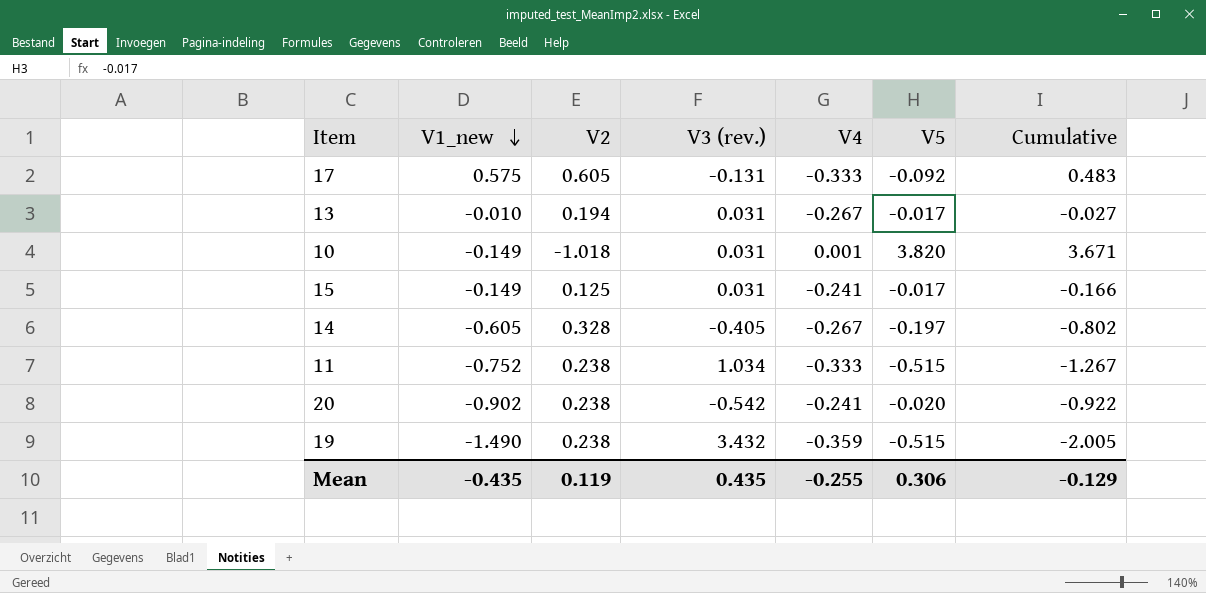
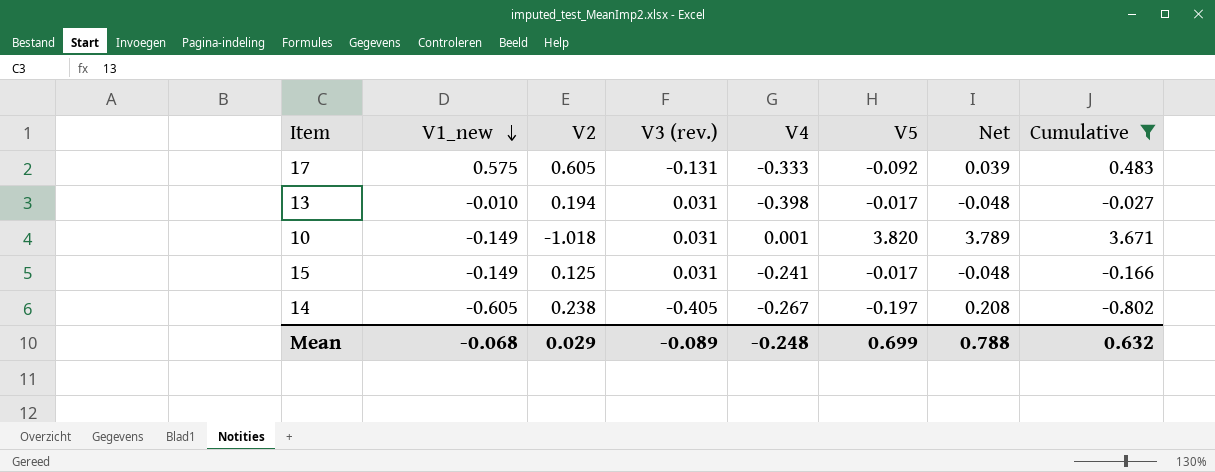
filter: none -> Cumulative >= -0.802
column Net | formula: none -> [V5] - [V3 (rev.)]
13 | V4: -0.267 -> -0.398
14 | V2: 0.328 -> 0.238
Mean | V1_new: -0.435 -> -0.068
Mean | V2: 0.119 -> 0.029
Mean | V3 (rev.): 0.435 -> -0.089
Mean | V4: -0.255 -> -0.248
Mean | V5: 0.306 -> 0.699
Mean | Cumulative: -0.129 -> 0.632

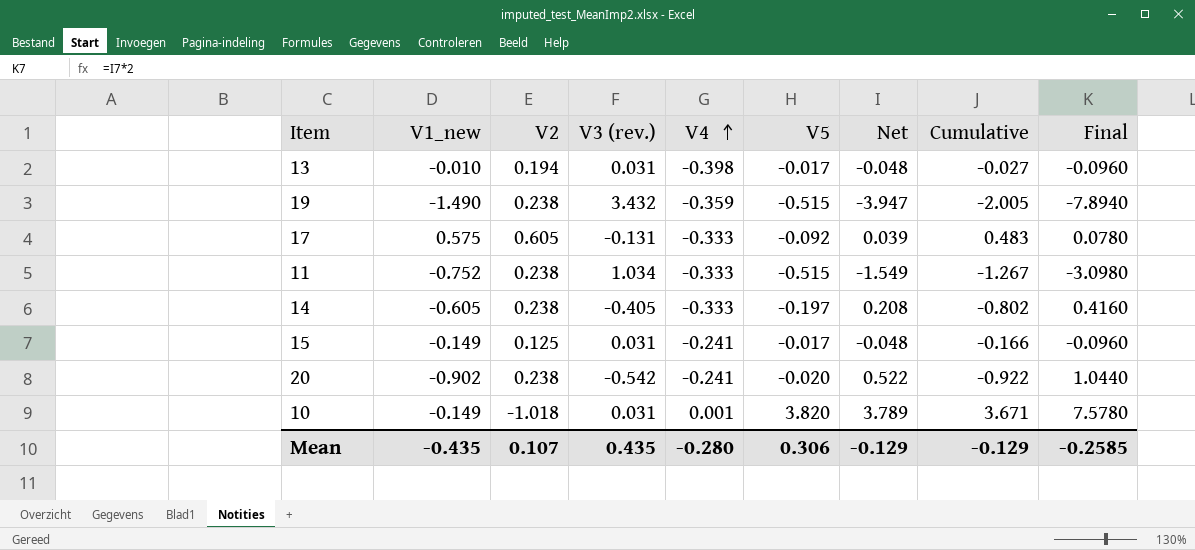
filter: Cumulative >= -0.802 -> none
row order: V1_new descending -> V4 ascending
column Final | formula: none -> [Net] * 2
14 | V4: -0.267 -> -0.333
Mean | V1_new: -0.068 -> -0.435
Mean | V2: 0.029 -> 0.107
Mean | V3 (rev.): -0.089 -> 0.435
Mean | V4: -0.248 -> -0.280
Mean | V5: 0.699 -> 0.306
Mean | Net: 0.788 -> -0.129
Mean | Cumulative: 0.632 -> -0.129

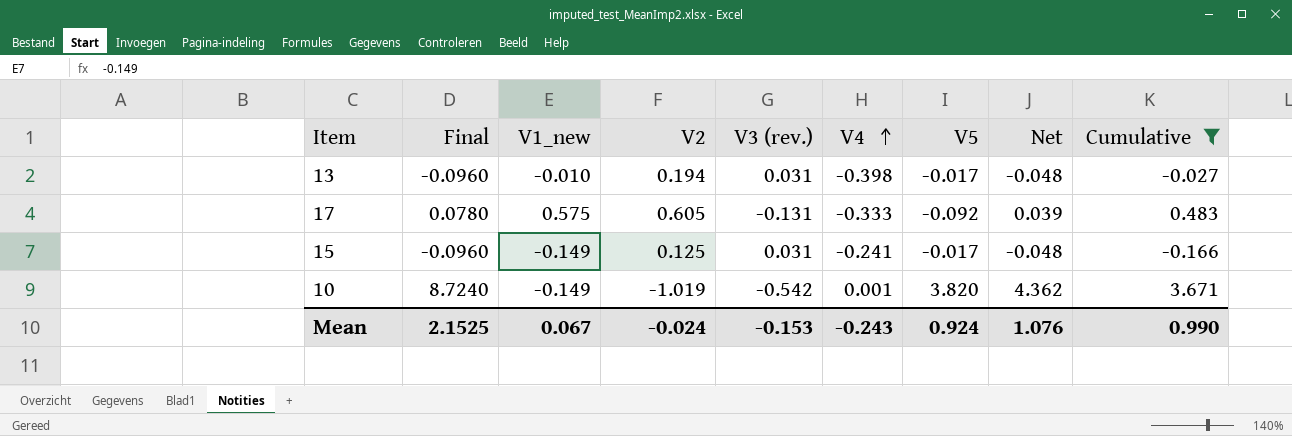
filter: none -> Cumulative >= -0.166
column Final | position: 9 -> 2
10 | Final: 7.5780 -> 8.7240
10 | V2: -1.018 -> -1.019
10 | V3 (rev.): 0.031 -> -0.542
10 | Net: 3.789 -> 4.362
Mean | Final: -0.2585 -> 2.1525
Mean | V1_new: -0.435 -> 0.067
Mean | V2: 0.107 -> -0.024
Mean | V3 (rev.): 0.435 -> -0.153
Mean | V4: -0.280 -> -0.243
Mean | V5: 0.306 -> 0.924
Mean | Net: -0.129 -> 1.076
Mean | Cumulative: -0.129 -> 0.990

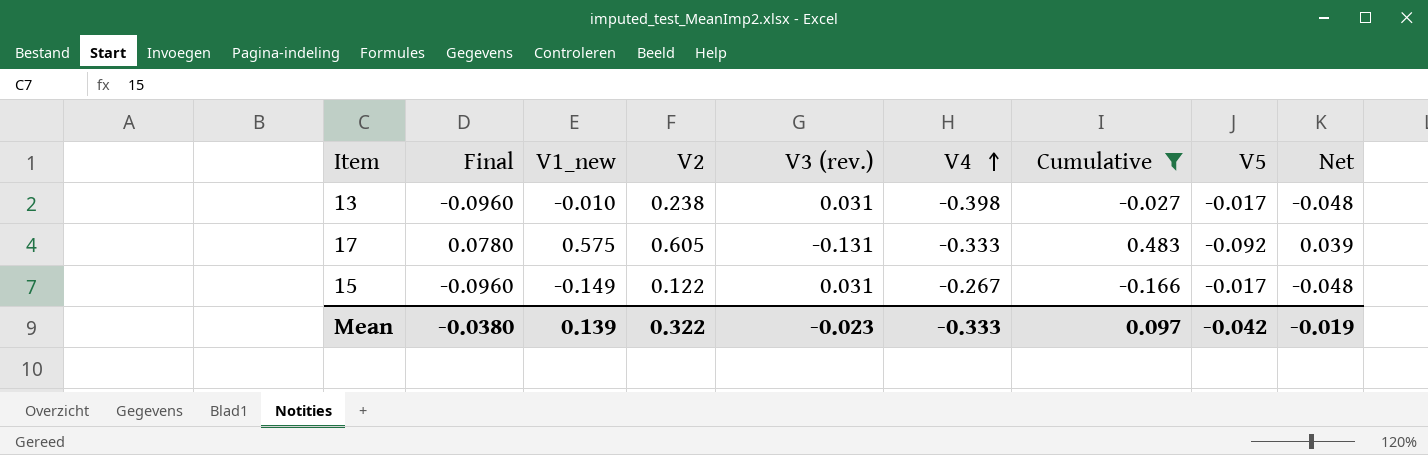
column Cumulative | position: 9 -> 7
row 10: 8.7240 | -0.149 | -1.019 | -0.542 | 0.001 | 3.820 | 4.362 | 3.671 -> none
13 | V2: 0.194 -> 0.238
15 | V2: 0.125 -> 0.122
15 | V4: -0.241 -> -0.267
Mean | Final: 2.1525 -> -0.0380
Mean | V1_new: 0.067 -> 0.139
Mean | V2: -0.024 -> 0.322
Mean | V3 (rev.): -0.153 -> -0.023
Mean | V4: -0.243 -> -0.333
Mean | Cumulative: 0.990 -> 0.097
Mean | V5: 0.924 -> -0.042
Mean | Net: 1.076 -> -0.019

